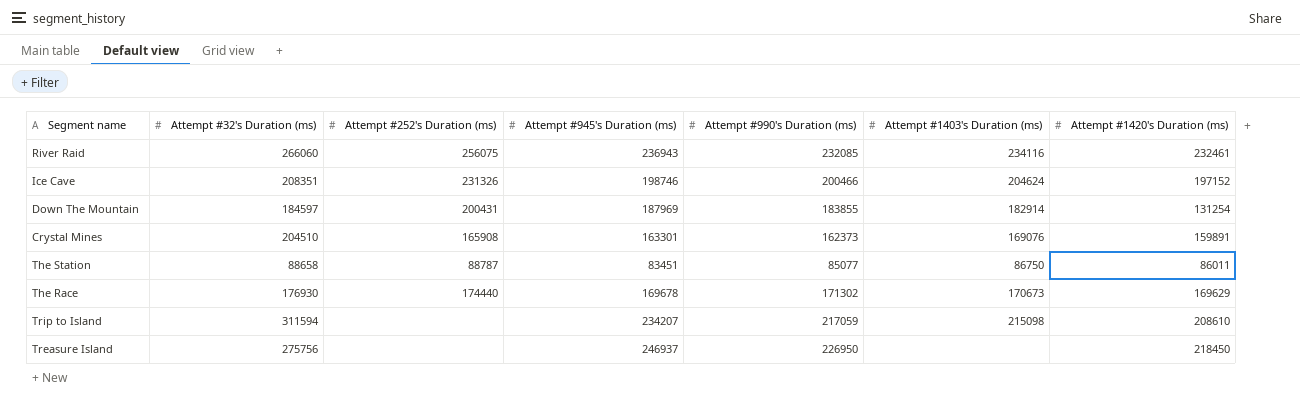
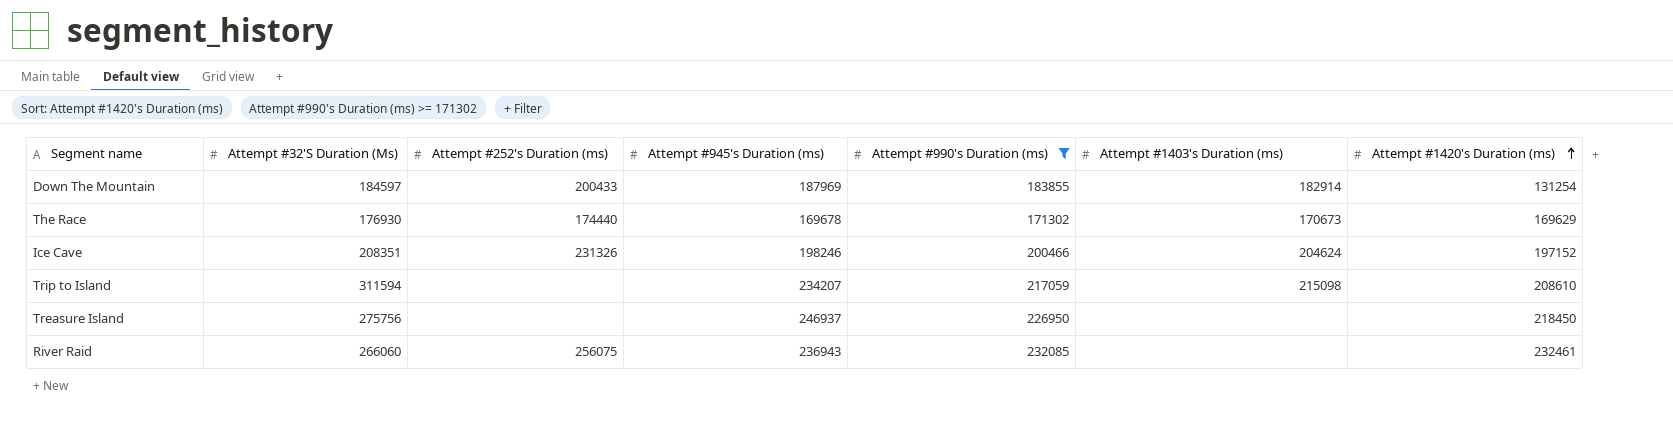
filter: none -> Attempt #990's Duration (ms) >= 171302
row order: none -> Attempt #1420's Duration (ms) ascending
column name: Attempt #32's Duration (ms) -> Attempt #32'S Duration (Ms)
Down The Mountain | Attempt #252's Duration (ms): 200431 -> 200433
Ice Cave | Attempt #945's Duration (ms): 198746 -> 198246
River Raid | Attempt #1403's Duration (ms): 234116 -> none

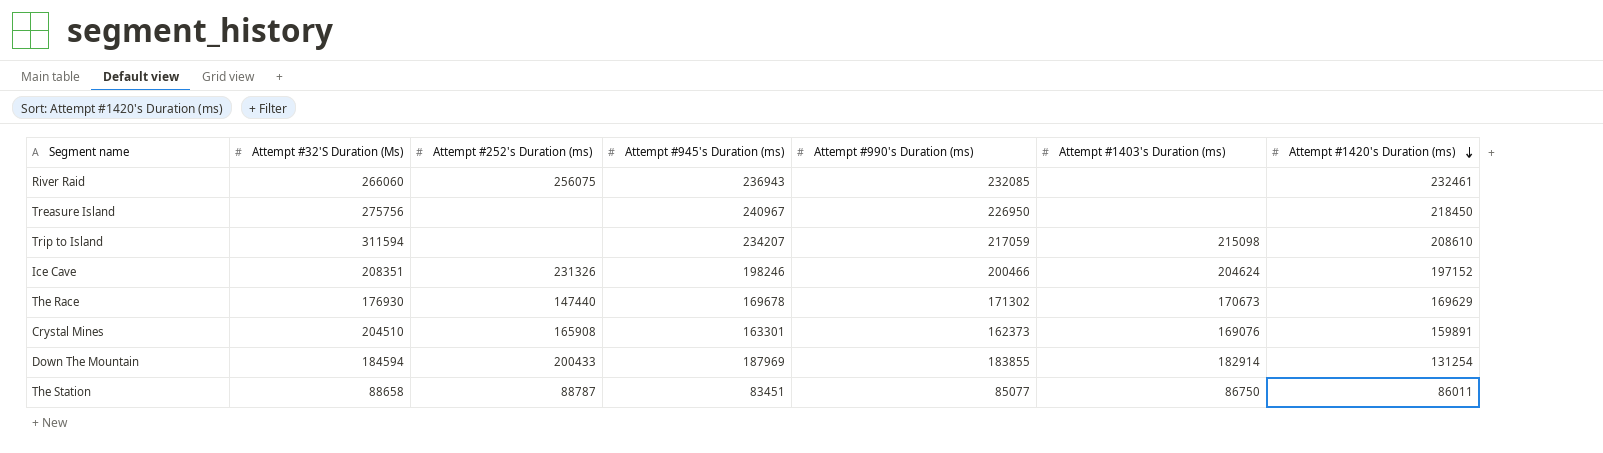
filter: Attempt #990's Duration (ms) >= 171302 -> none
row order: Attempt #1420's Duration (ms) ascending -> Attempt #1420's Duration (ms) descending
Treasure Island | Attempt #945's Duration (ms): 246937 -> 240967
The Race | Attempt #252's Duration (ms): 174440 -> 147440
Down The Mountain | Attempt #32'S Duration (Ms): 184597 -> 184594

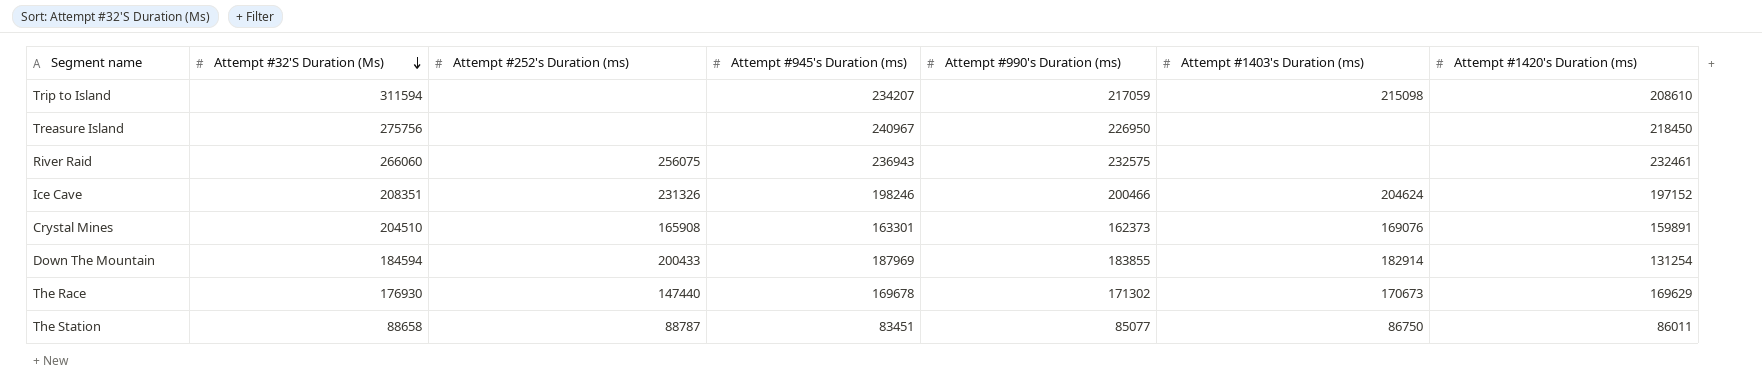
row order: Attempt #1420's Duration (ms) descending -> Attempt #32'S Duration (Ms) descending
River Raid | Attempt #990's Duration (ms): 232085 -> 232575

